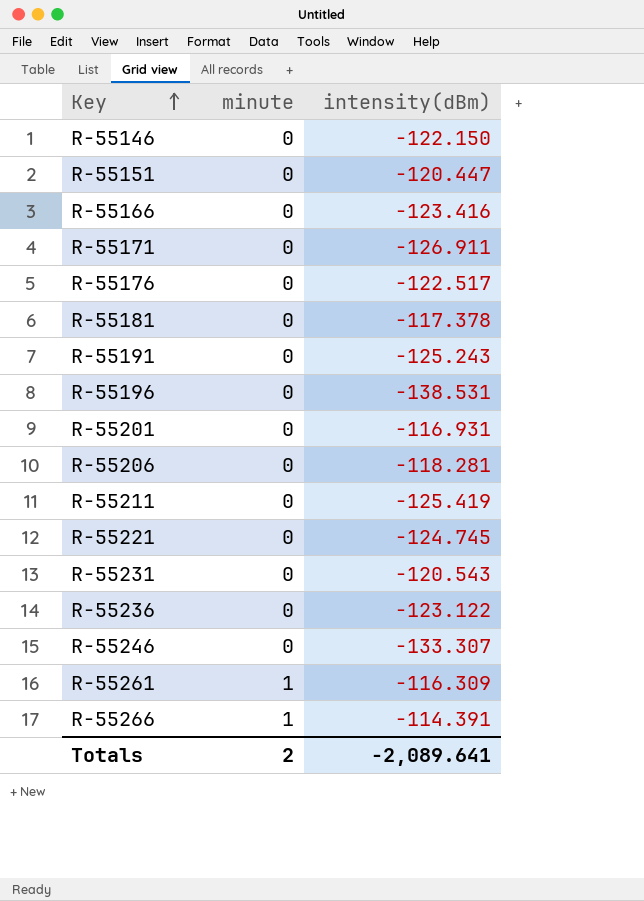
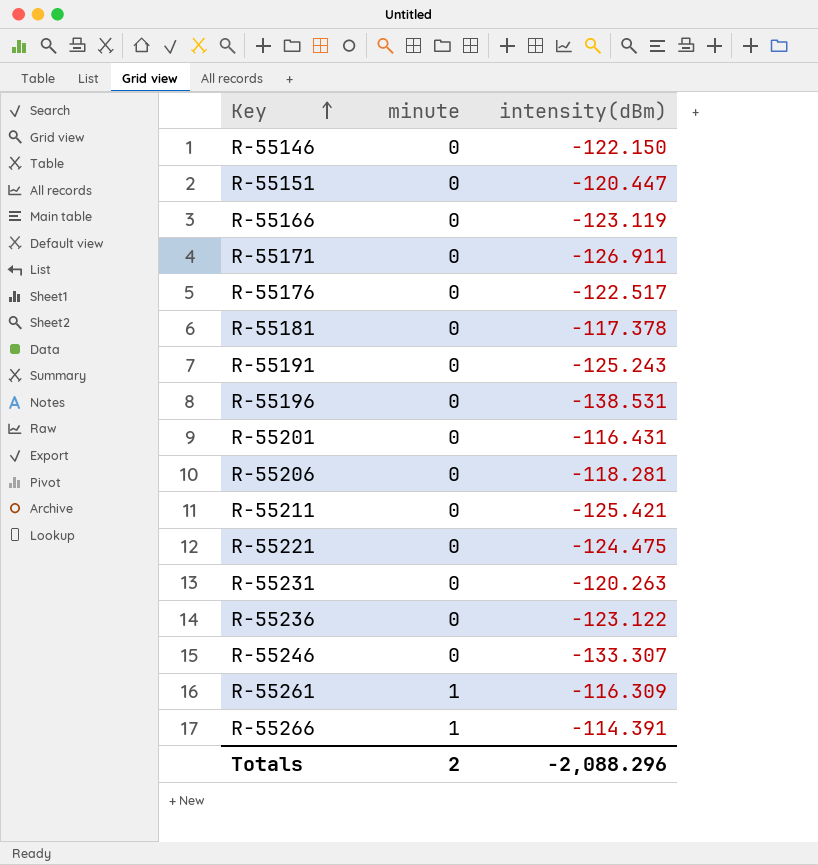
R-55166 | intensity(dBm): -123.416 -> -123.119
R-55201 | intensity(dBm): -116.931 -> -116.431
R-55211 | intensity(dBm): -125.419 -> -125.421
R-55221 | intensity(dBm): -124.745 -> -124.475
R-55231 | intensity(dBm): -120.543 -> -120.263
Totals | intensity(dBm): -2,089.641 -> -2,088.296

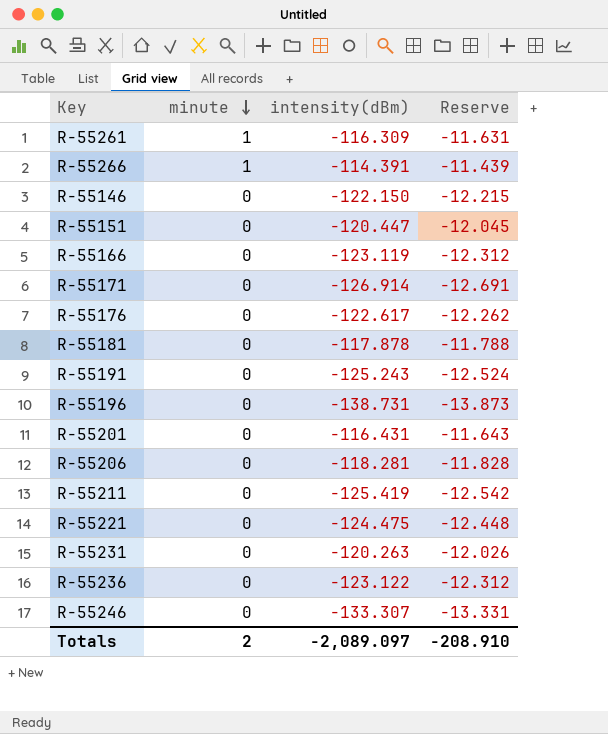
row order: Key ascending -> minute descending
column Reserve | formula: none -> [intensity(dBm)] * 0.1
R-55171 | intensity(dBm): -126.911 -> -126.914
R-55176 | intensity(dBm): -122.517 -> -122.617
R-55181 | intensity(dBm): -117.378 -> -117.878
R-55196 | intensity(dBm): -138.531 -> -138.731
R-55211 | intensity(dBm): -125.421 -> -125.419
Totals | intensity(dBm): -2,088.296 -> -2,089.097

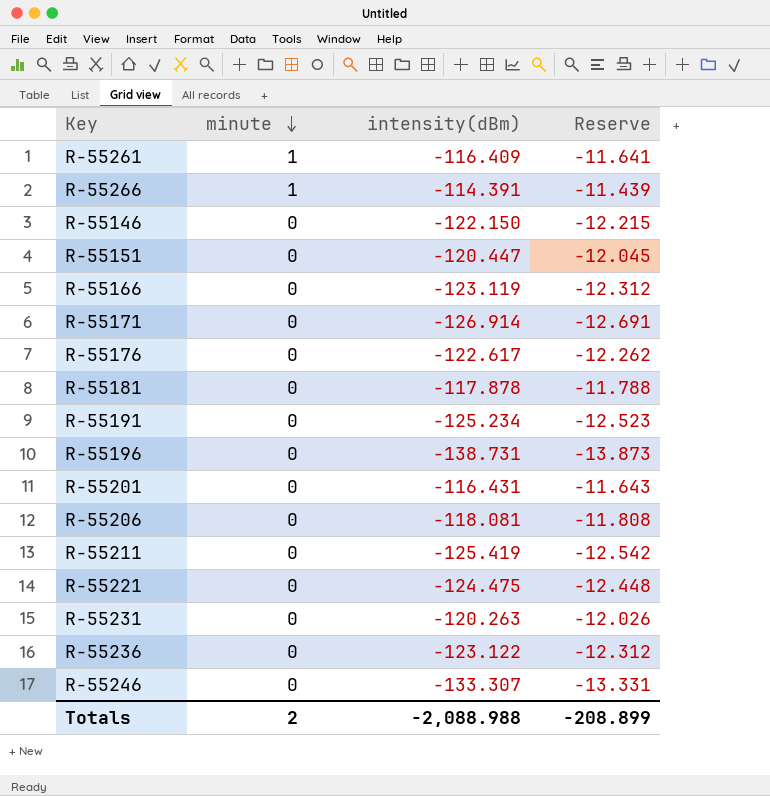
R-55261 | intensity(dBm): -116.309 -> -116.409
R-55261 | Reserve: -11.631 -> -11.641
R-55191 | intensity(dBm): -125.243 -> -125.234
R-55191 | Reserve: -12.524 -> -12.523
R-55206 | intensity(dBm): -118.281 -> -118.081
R-55206 | Reserve: -11.828 -> -11.808
Totals | intensity(dBm): -2,089.097 -> -2,088.988
Totals | Reserve: -208.910 -> -208.899

